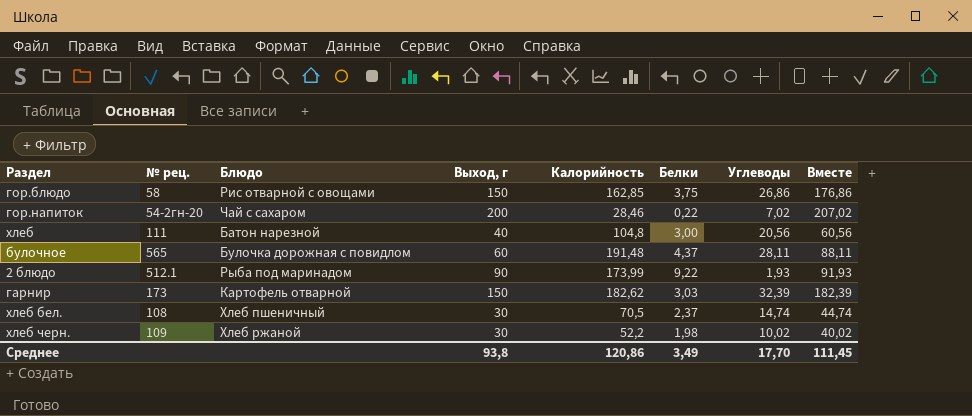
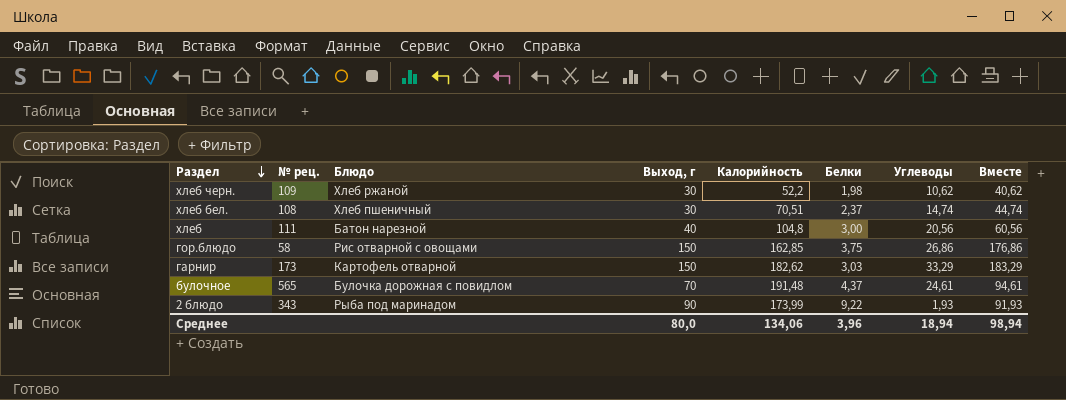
row order: none -> Раздел descending
row гор.напиток: 54-2гн-20 | Чай с сахаром | 200 | 28,46 | 0,22 | 7,02 | 207,02 -> none
хлеб черн. | Углеводы: 10,02 -> 10,62
хлеб черн. | Вместе: 40,02 -> 40,62
хлеб бел. | Калорийность: 70,5 -> 70,51
гарнир | Углеводы: 32,39 -> 33,29
гарнир | Вместе: 182,39 -> 183,29
булочное | Выход, г: 60 -> 70
булочное | Углеводы: 28,11 -> 24,61
булочное | Вместе: 88,11 -> 94,61
2 блюдо | № рец.: 512.1 -> 343
Среднее | Выход, г: 93,8 -> 80,0
Среднее | Калорийность: 120,86 -> 134,06
Среднее | Белки: 3,49 -> 3,96
Среднее | Углеводы: 17,70 -> 18,94
Среднее | Вместе: 111,45 -> 98,94

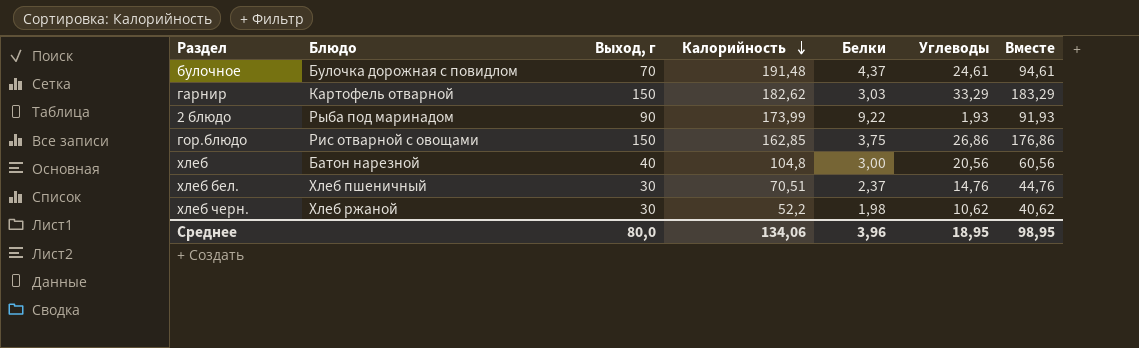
row order: Раздел descending -> Калорийность descending
column № рец. | position: 2 -> none
хлеб бел. | Углеводы: 14,74 -> 14,76
хлеб бел. | Вместе: 44,74 -> 44,76
Среднее | Углеводы: 18,94 -> 18,95
Среднее | Вместе: 98,94 -> 98,95

